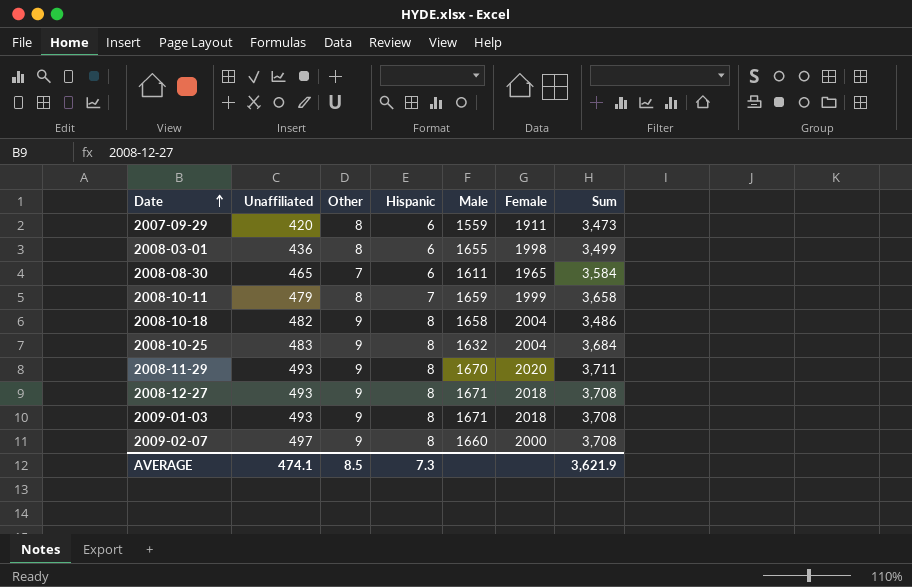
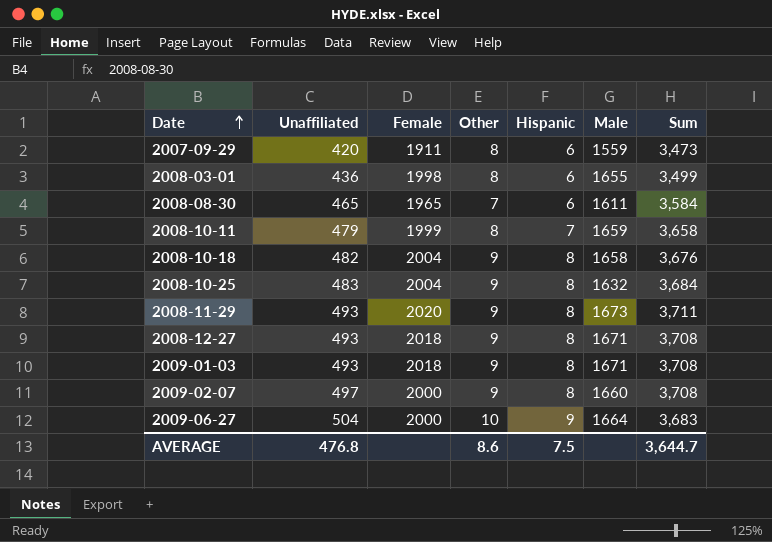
column Female | position: 6 -> 3
2008-10-18 | Sum: 3,486 -> 3,676
2008-11-29 | Male: 1670 -> 1673
row 2009-06-27: none -> 504 | 2000 | 10 | 9 | 1664 | 3,683
AVERAGE | Unaffiliated: 474.1 -> 476.8
AVERAGE | Other: 8.5 -> 8.6
AVERAGE | Hispanic: 7.3 -> 7.5
AVERAGE | Sum: 3,621.9 -> 3,644.7

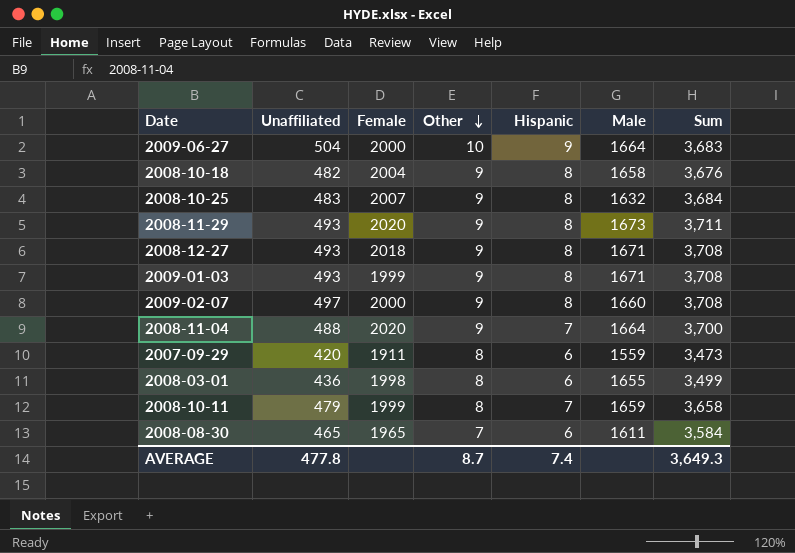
row order: Date ascending -> Other descending
2008-10-25 | Female: 2004 -> 2007
2009-01-03 | Female: 2018 -> 1999
row 2008-11-04: none -> 488 | 2020 | 9 | 7 | 1664 | 3,700
AVERAGE | Unaffiliated: 476.8 -> 477.8
AVERAGE | Other: 8.6 -> 8.7
AVERAGE | Hispanic: 7.5 -> 7.4
AVERAGE | Sum: 3,644.7 -> 3,649.3

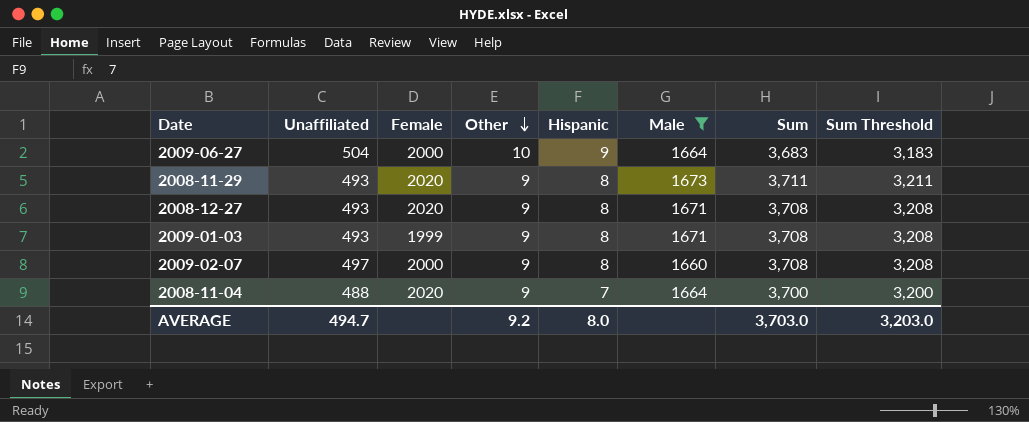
filter: none -> Male >= 1660
column Sum Threshold | formula: none -> [Sum] - 500
2008-12-27 | Female: 2018 -> 2020
AVERAGE | Unaffiliated: 477.8 -> 494.7
AVERAGE | Other: 8.7 -> 9.2
AVERAGE | Hispanic: 7.4 -> 8.0
AVERAGE | Sum: 3,649.3 -> 3,703.0

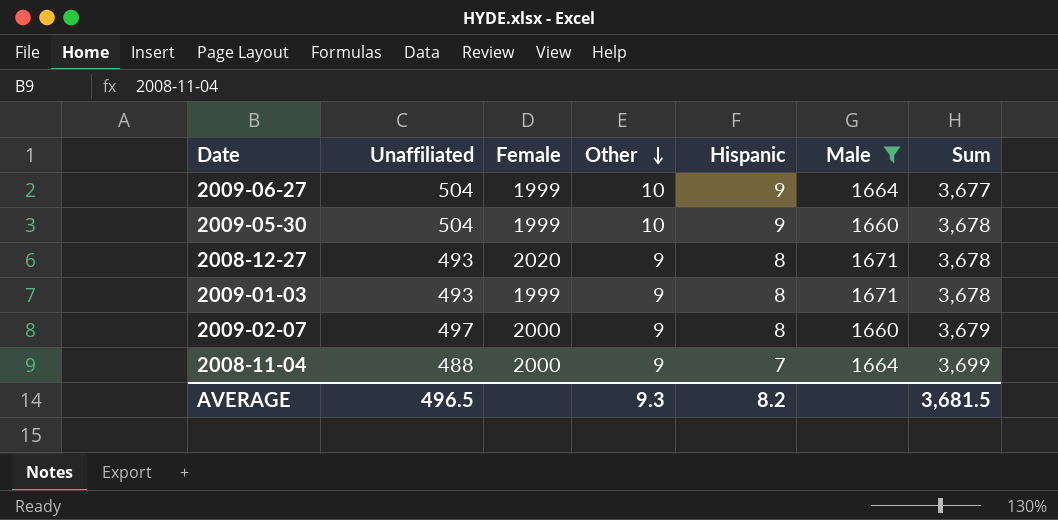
column Sum Threshold | formula: [Sum] - 500 -> none
row 2008-11-29: 493 | 2020 | 9 | 8 | 1673 | 3,711 | 3,211 -> none
2009-06-27 | Female: 2000 -> 1999
2009-06-27 | Sum: 3,683 -> 3,677
row 2009-05-30: none -> 504 | 1999 | 10 | 9 | 1660 | 3,678
2008-12-27 | Sum: 3,708 -> 3,678
2009-01-03 | Sum: 3,708 -> 3,678
2009-02-07 | Sum: 3,708 -> 3,679
2008-11-04 | Female: 2020 -> 2000
2008-11-04 | Sum: 3,700 -> 3,699
AVERAGE | Unaffiliated: 494.7 -> 496.5
AVERAGE | Other: 9.2 -> 9.3
AVERAGE | Hispanic: 8.0 -> 8.2
AVERAGE | Sum: 3,703.0 -> 3,681.5

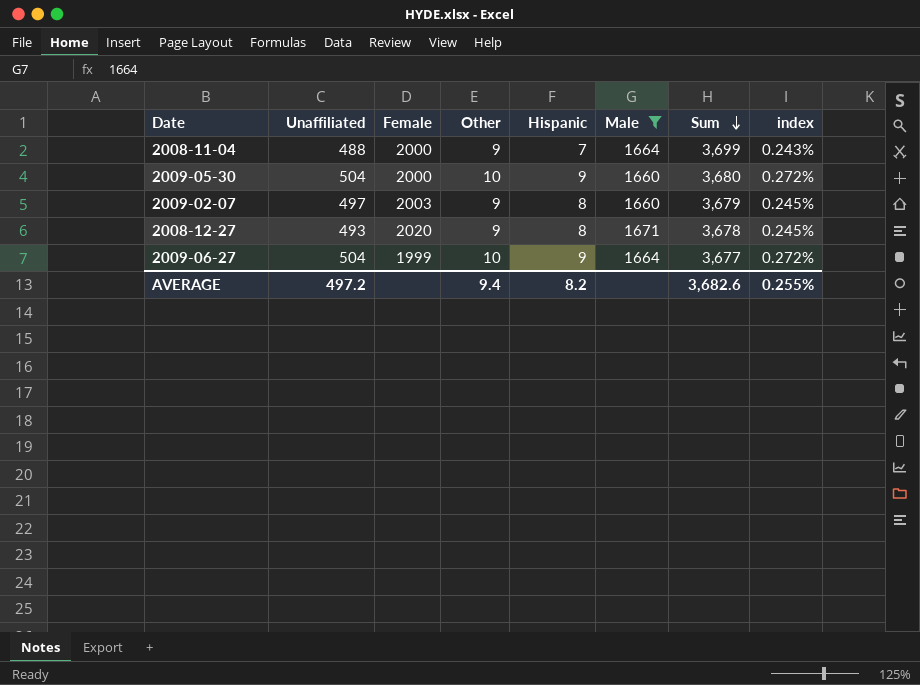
row order: Other descending -> Sum descending
column index | formula: none -> [Other] / [Sum]
row 2009-01-03: 493 | 1999 | 9 | 8 | 1671 | 3,678 -> none
2009-05-30 | Female: 1999 -> 2000
2009-05-30 | Sum: 3,678 -> 3,680
2009-02-07 | Female: 2000 -> 2003
AVERAGE | Unaffiliated: 496.5 -> 497.2
AVERAGE | Other: 9.3 -> 9.4
AVERAGE | Sum: 3,681.5 -> 3,682.6

